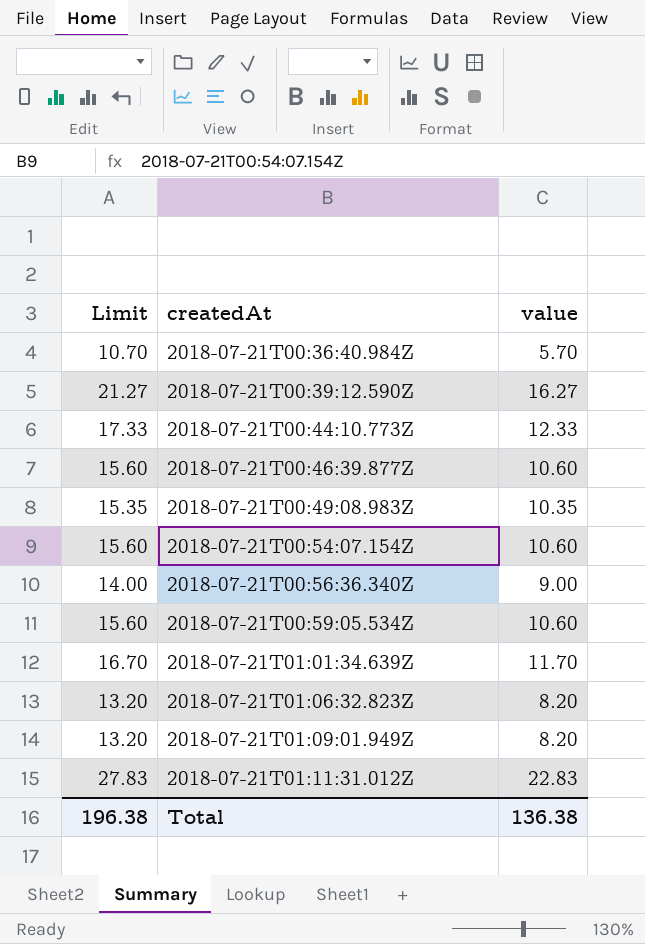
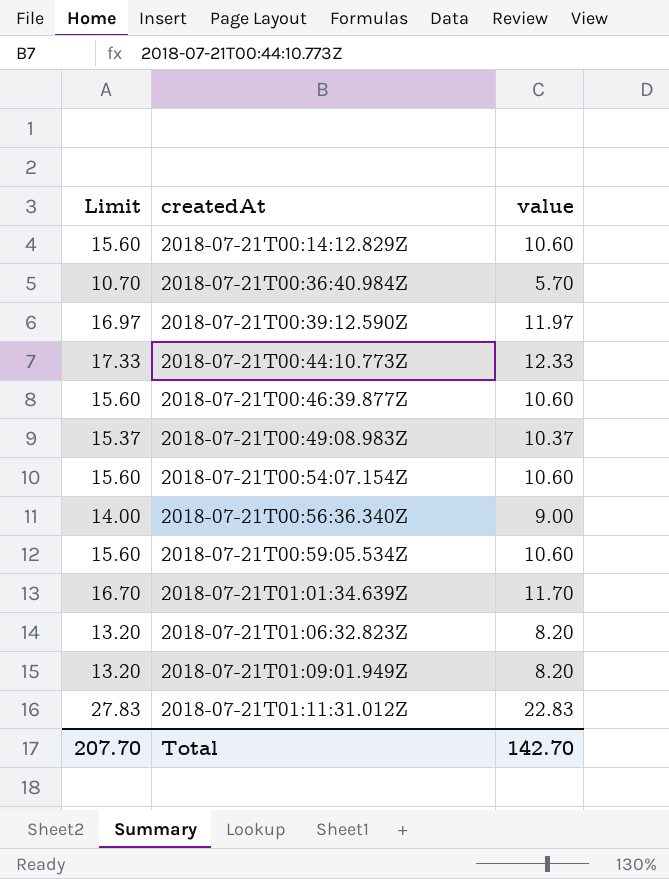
row 2018-07-21T00:14:12.829Z: none -> 15.60 | 10.60
2018-07-21T00:39:12.590Z | Limit: 21.27 -> 16.97
2018-07-21T00:39:12.590Z | value: 16.27 -> 11.97
2018-07-21T00:49:08.983Z | Limit: 15.35 -> 15.37
2018-07-21T00:49:08.983Z | value: 10.35 -> 10.37
Total | Limit: 196.38 -> 207.70
Total | value: 136.38 -> 142.70

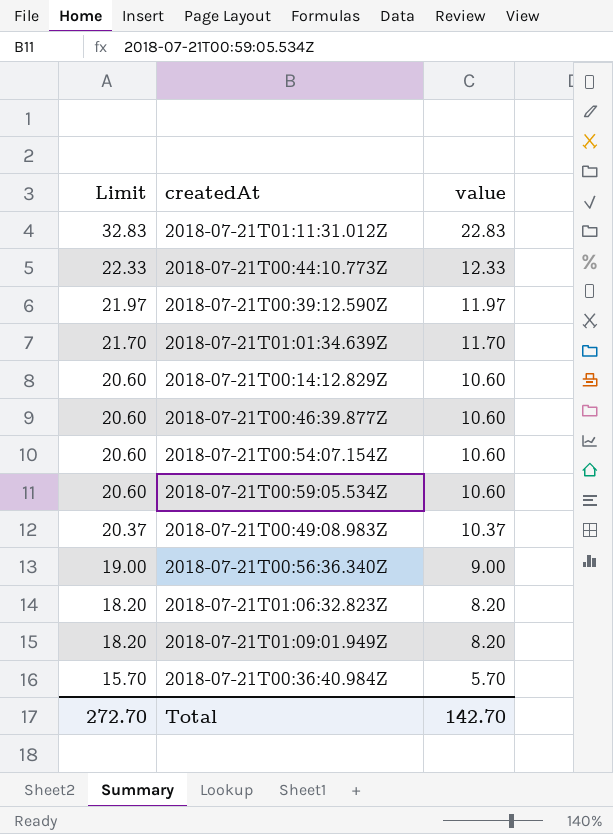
row order: createdAt ascending -> Limit descending
column Limit | formula: [value] + 5 -> [value] + 10
Total | Limit: 207.70 -> 272.70

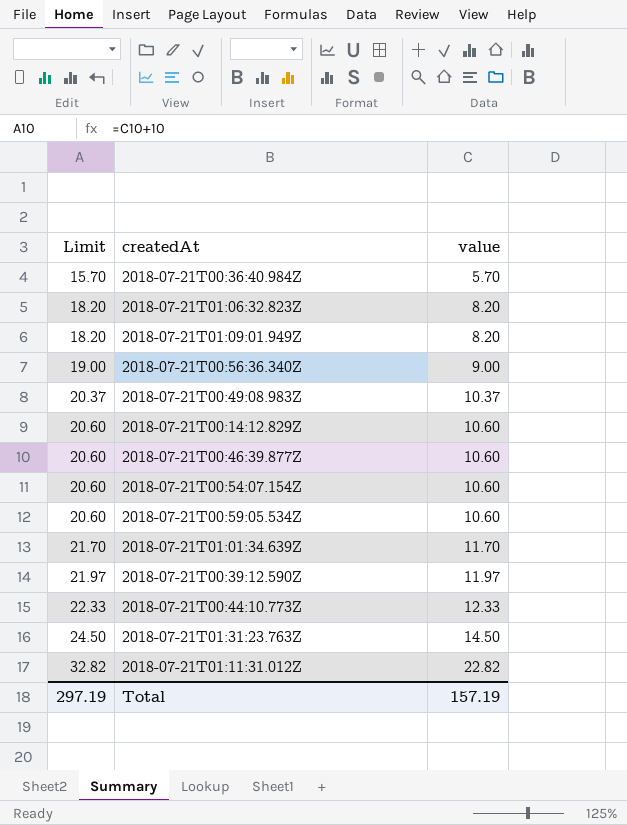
row order: Limit descending -> Limit ascending
row 2018-07-21T01:31:23.763Z: none -> 24.50 | 14.50
2018-07-21T01:11:31.012Z | Limit: 32.83 -> 32.82
2018-07-21T01:11:31.012Z | value: 22.83 -> 22.82
Total | Limit: 272.70 -> 297.19
Total | value: 142.70 -> 157.19

